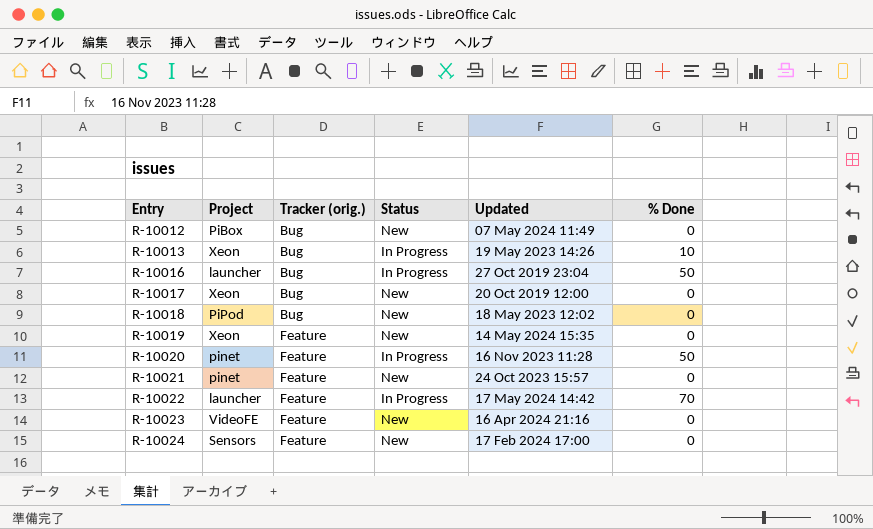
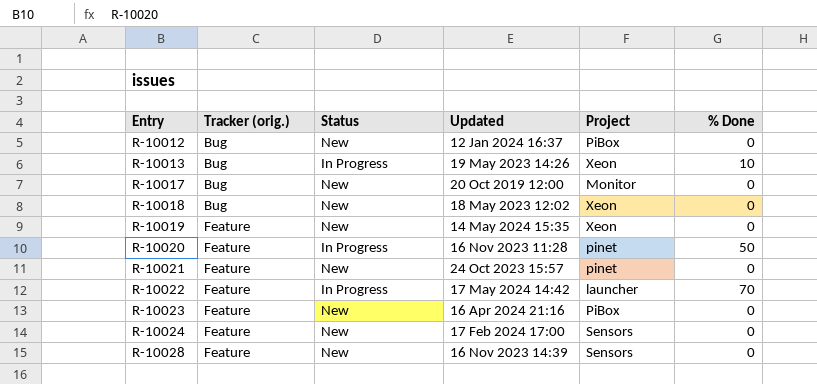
column Project | position: 2 -> 5
row R-10016: launcher | Bug | In Progress | 27 Oct 2019 23:04 | 50 -> none
R-10012 | Updated: 07 May 2024 11:49 -> 12 Jan 2024 16:37
R-10017 | Project: Xeon -> Monitor
R-10018 | Project: PiPod -> Xeon
R-10023 | Project: VideoFE -> PiBox
row R-10028: none -> Feature | New | 16 Nov 2023 14:39 | Sensors | 0

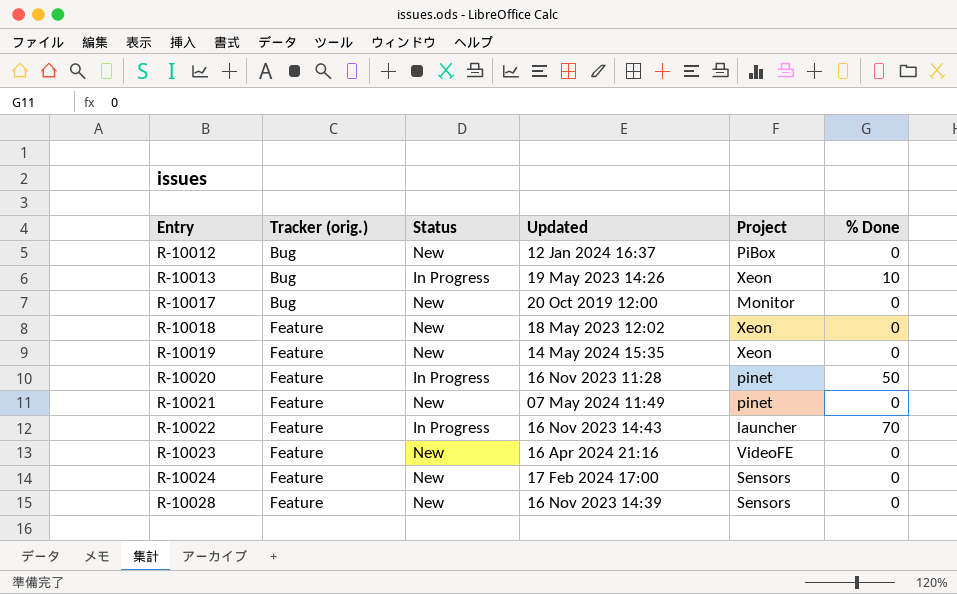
R-10018 | Tracker (orig.): Bug -> Feature
R-10021 | Updated: 24 Oct 2023 15:57 -> 07 May 2024 11:49
R-10022 | Updated: 17 May 2024 14:42 -> 16 Nov 2023 14:43
R-10023 | Project: PiBox -> VideoFE

